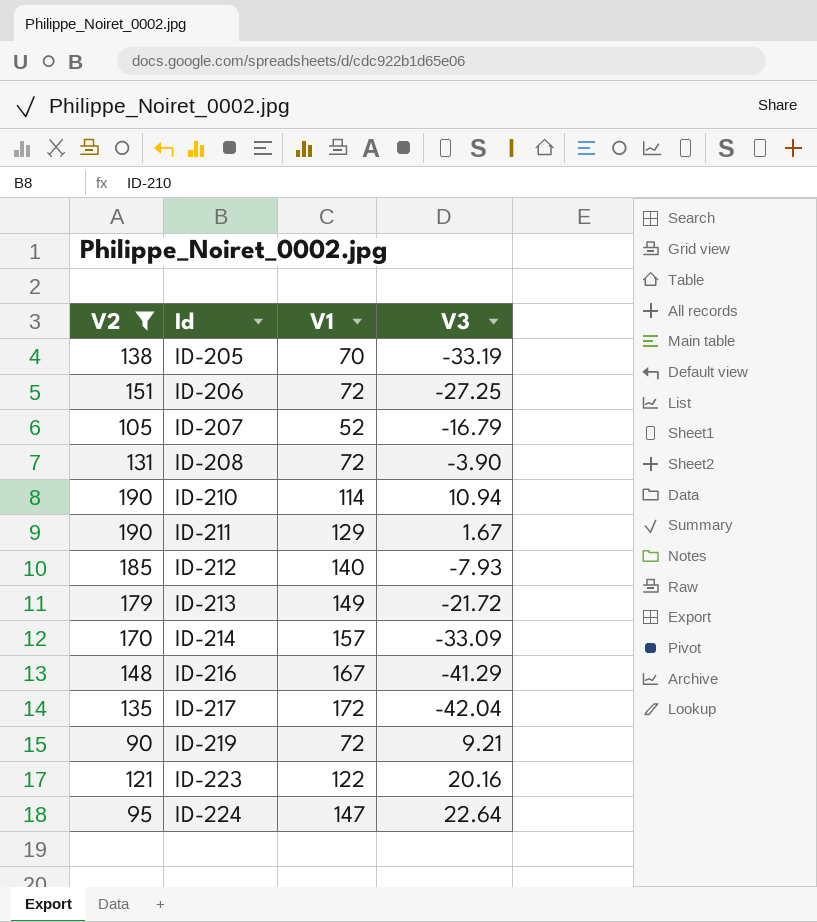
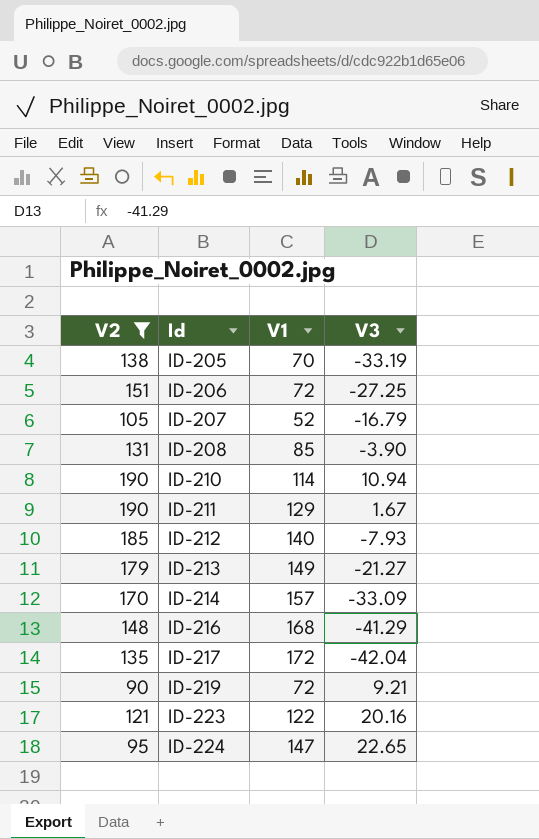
ID-208 | V1: 72 -> 85
ID-213 | V3: -21.72 -> -21.27
ID-216 | V1: 167 -> 168
ID-224 | V3: 22.64 -> 22.65

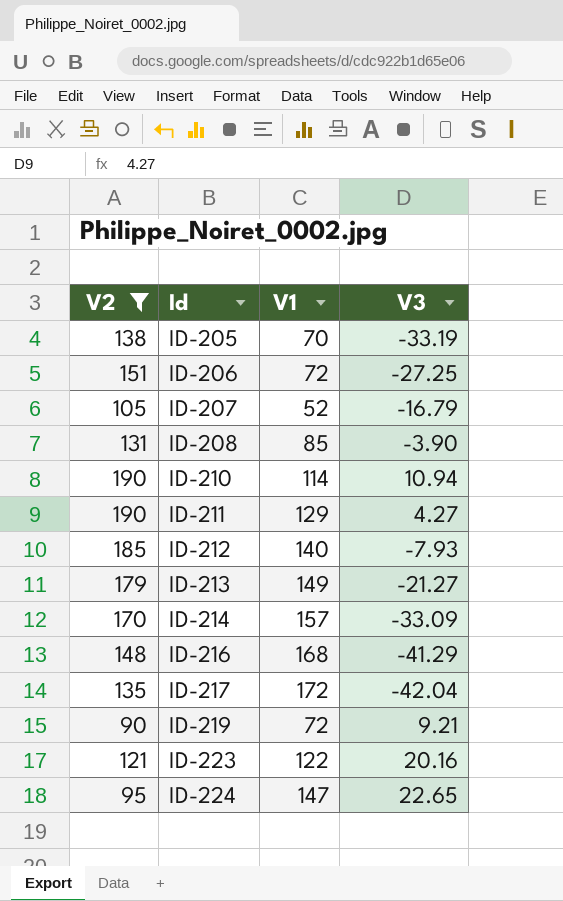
ID-211 | V3: 1.67 -> 4.27

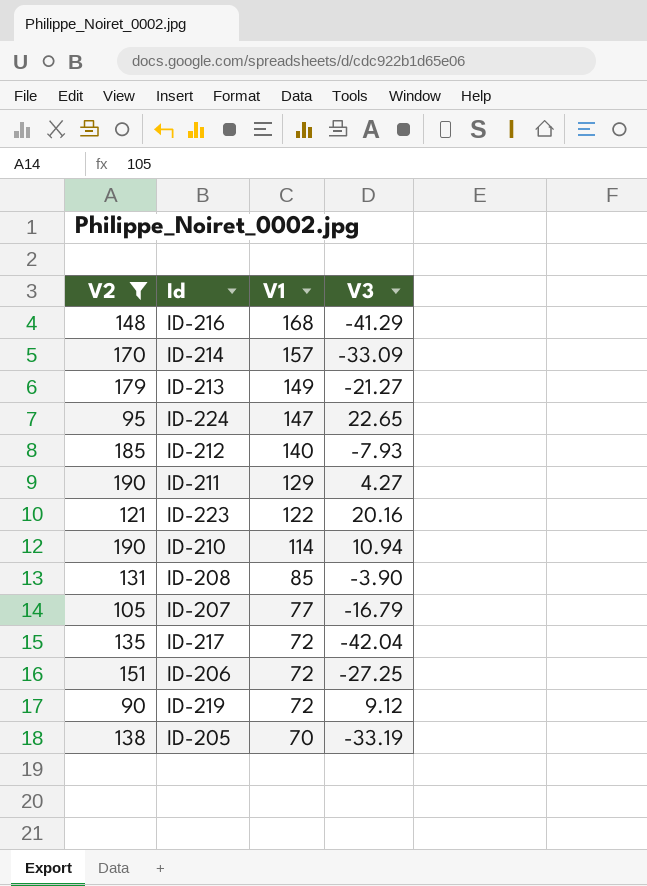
row order: Id ascending -> V1 descending
ID-207 | V1: 52 -> 77
ID-217 | V1: 172 -> 72
ID-219 | V3: 9.21 -> 9.12

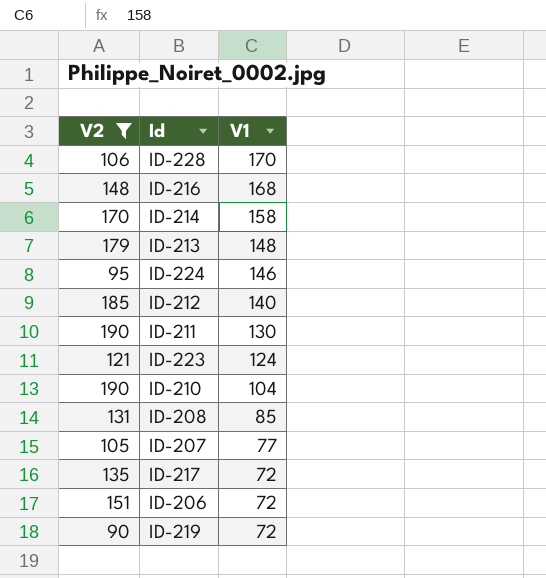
column V3 | position: 4 -> none
row ID-205: 138 | 70 | -33.19 -> none
row ID-228: none -> 106 | 170
ID-214 | V1: 157 -> 158
ID-213 | V1: 149 -> 148
ID-224 | V1: 147 -> 146
ID-211 | V1: 129 -> 130
ID-223 | V1: 122 -> 124
ID-210 | V1: 114 -> 104

